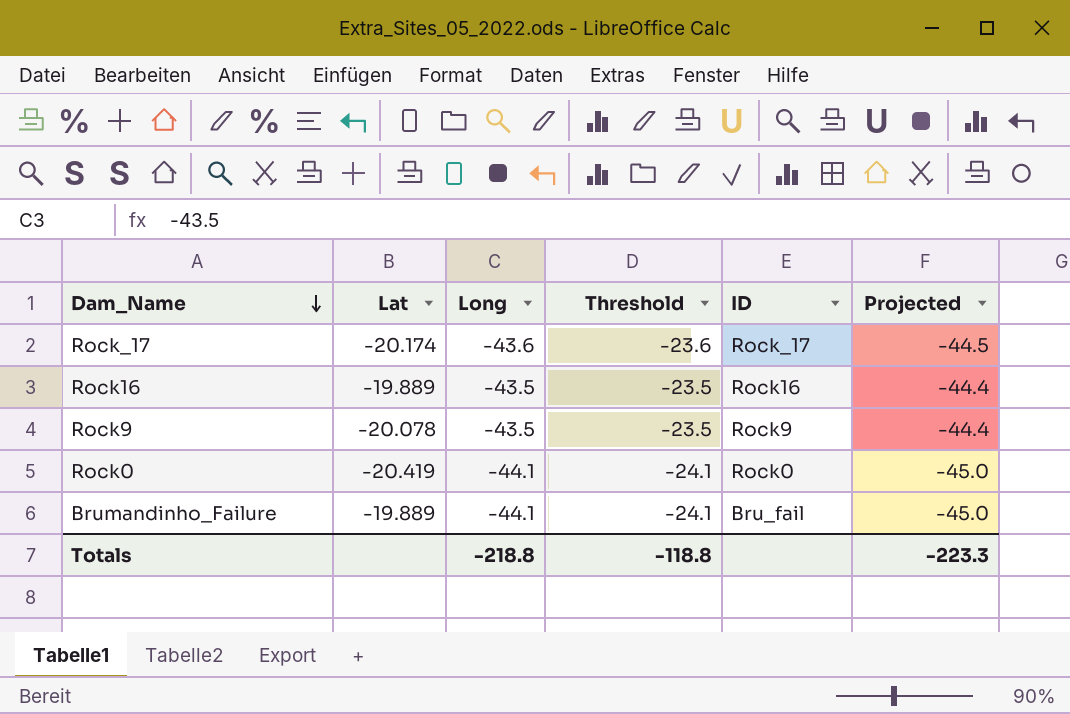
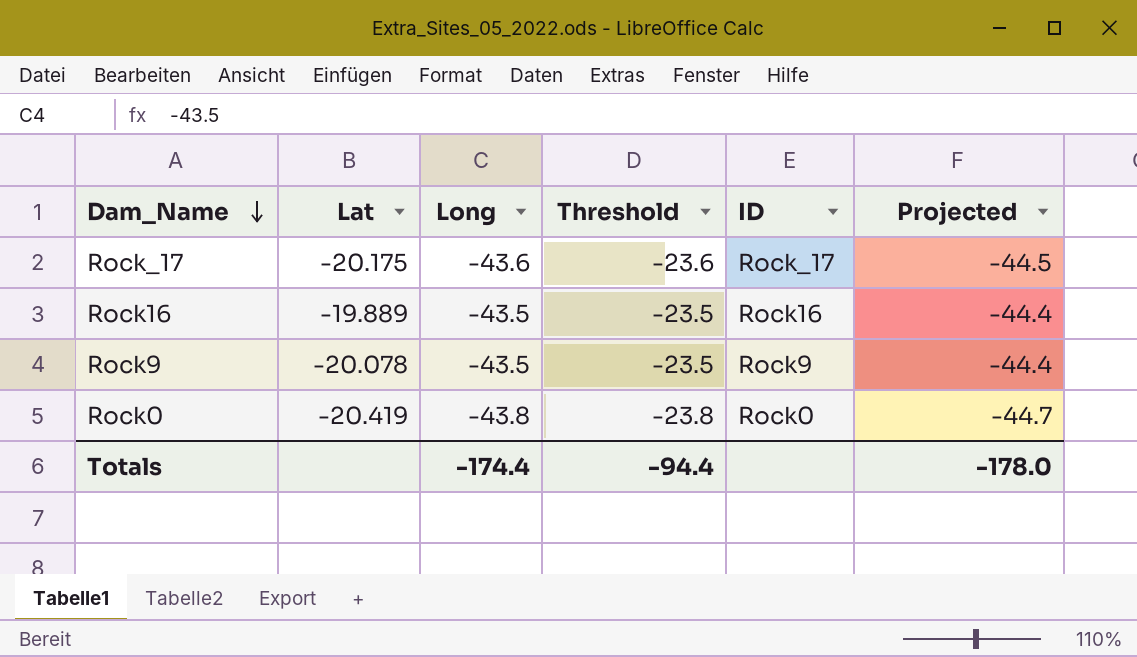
row Brumandinho_Failure: -19.889 | -44.1 | -24.1 | Bru_fail | -45.0 -> none
Rock_17 | Lat: -20.174 -> -20.175
Rock0 | Long: -44.1 -> -43.8
Rock0 | Threshold: -24.1 -> -23.8
Rock0 | Projected: -45.0 -> -44.7
Totals | Long: -218.8 -> -174.4
Totals | Threshold: -118.8 -> -94.4
Totals | Projected: -223.3 -> -178.0

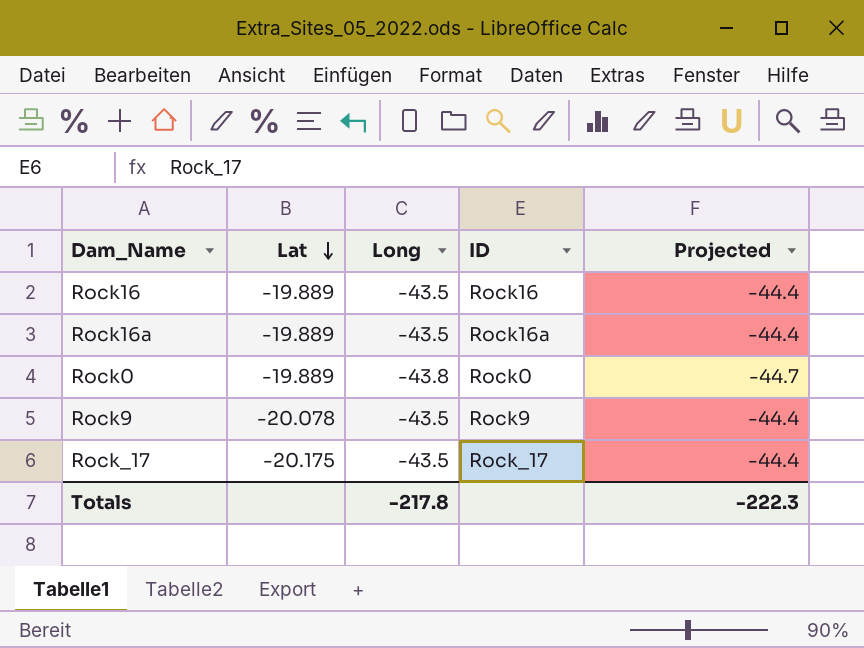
row order: Dam_Name descending -> Lat descending
column Threshold | formula: [Long] + 20 -> none
row Rock16a: none -> -19.889 | -43.5 | Rock16a | -44.4
Rock0 | Lat: -20.419 -> -19.889
Rock_17 | Long: -43.6 -> -43.5
Rock_17 | Projected: -44.5 -> -44.4
Totals | Long: -174.4 -> -217.8
Totals | Projected: -178.0 -> -222.3

